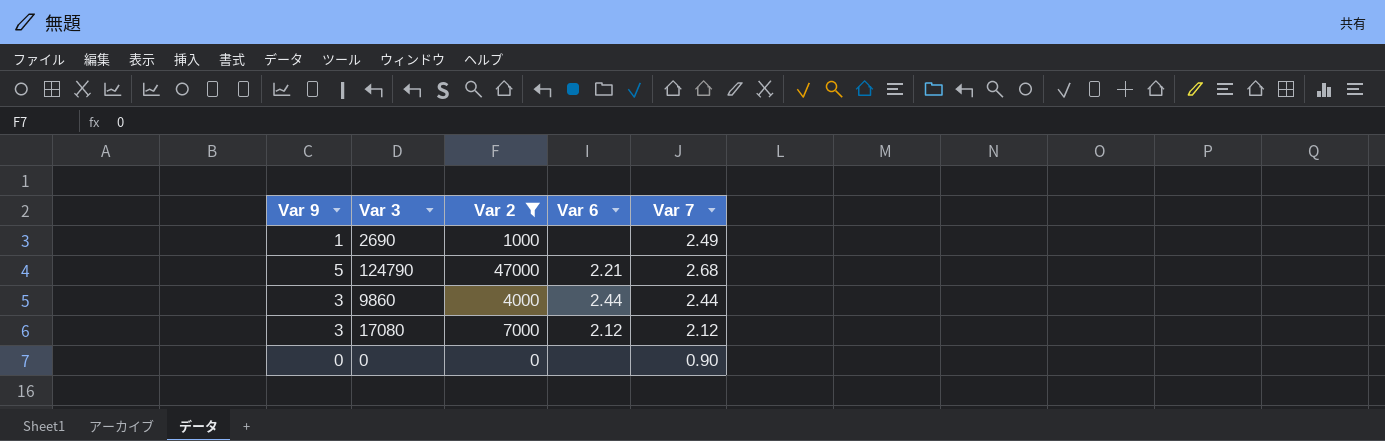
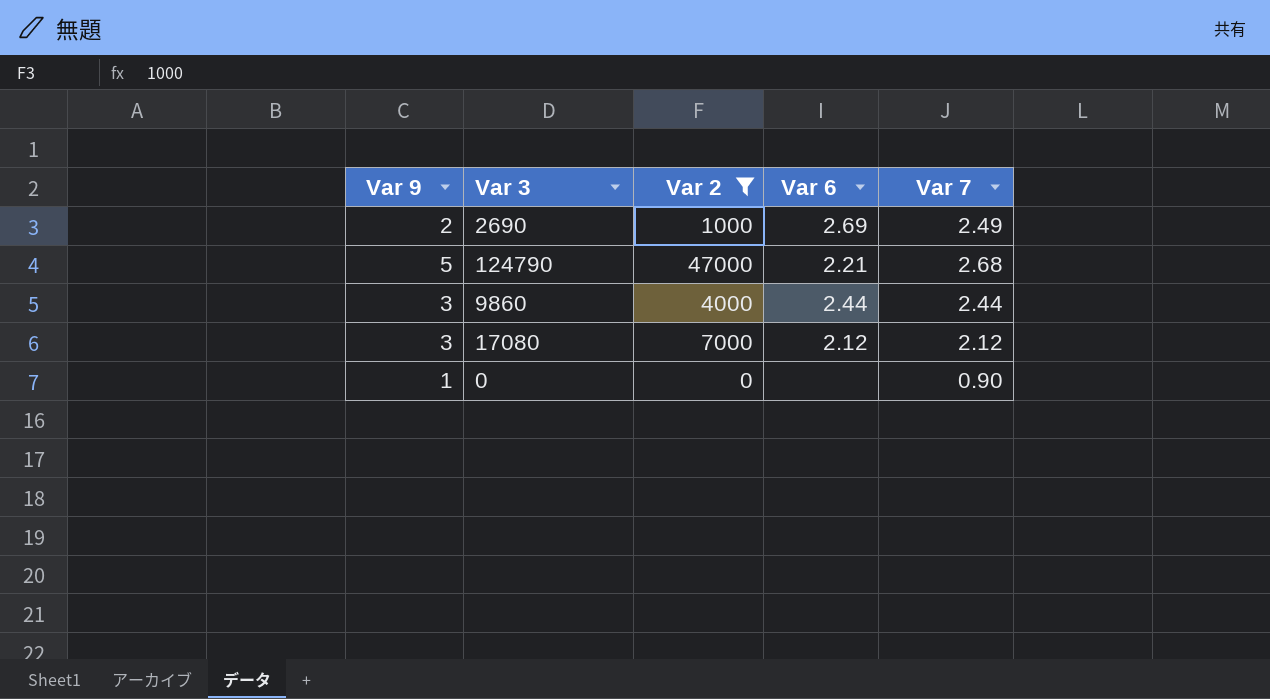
2690 | Var 9: 1 -> 2
2690 | Var 6: none -> 2.69
0 | Var 9: 0 -> 1

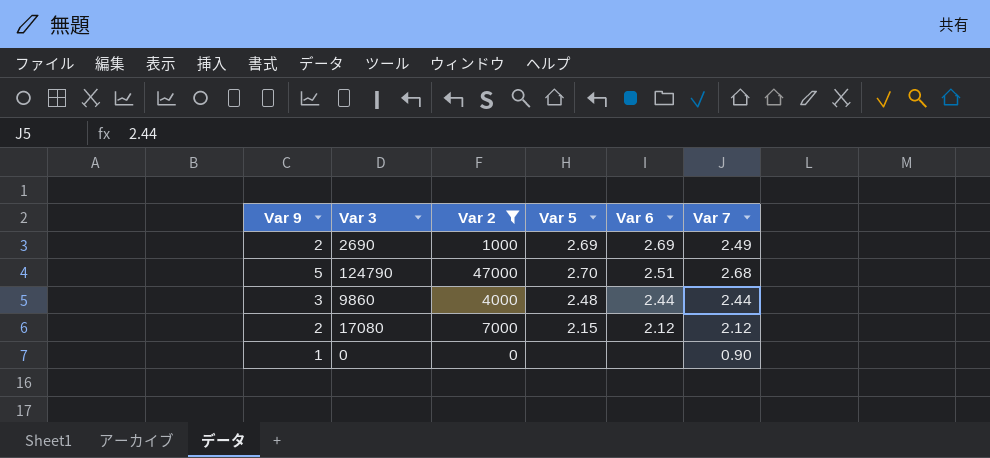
column Var 5 | position: none -> 4
124790 | Var 6: 2.21 -> 2.51
17080 | Var 9: 3 -> 2

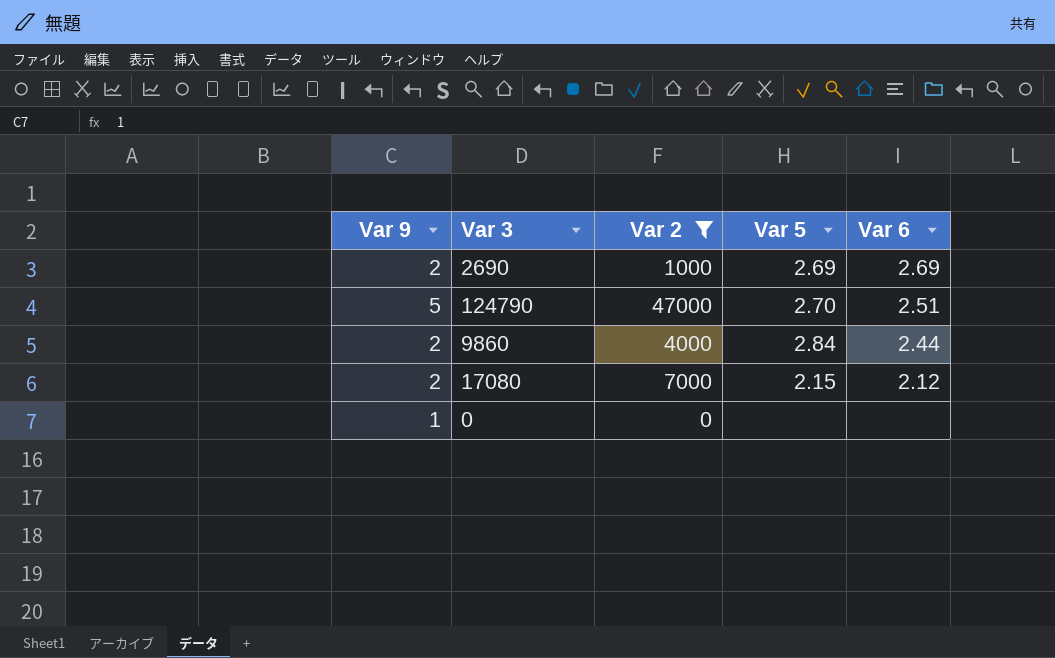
column Var 7 | position: 6 -> none
9860 | Var 9: 3 -> 2
9860 | Var 5: 2.48 -> 2.84

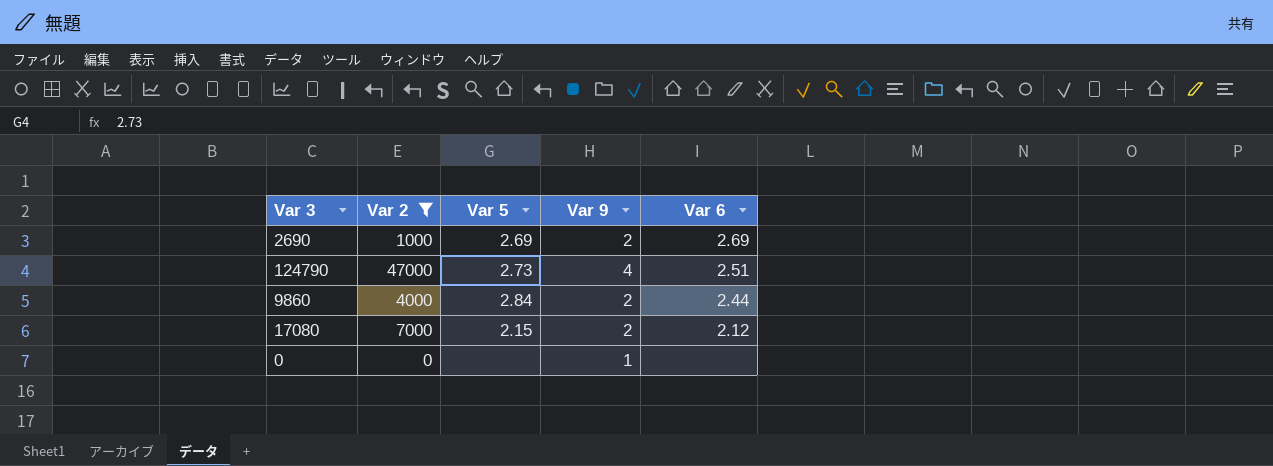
column Var 9 | position: 1 -> 4
124790 | Var 5: 2.70 -> 2.73
124790 | Var 9: 5 -> 4

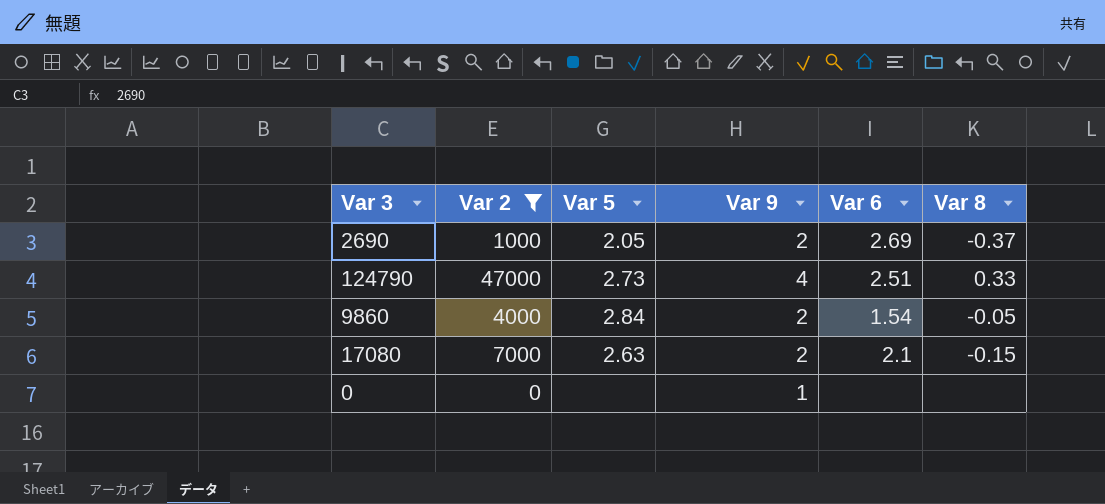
column Var 8 | position: none -> 6
2690 | Var 5: 2.69 -> 2.05
9860 | Var 6: 2.44 -> 1.54
17080 | Var 5: 2.15 -> 2.63
17080 | Var 6: 2.12 -> 2.1

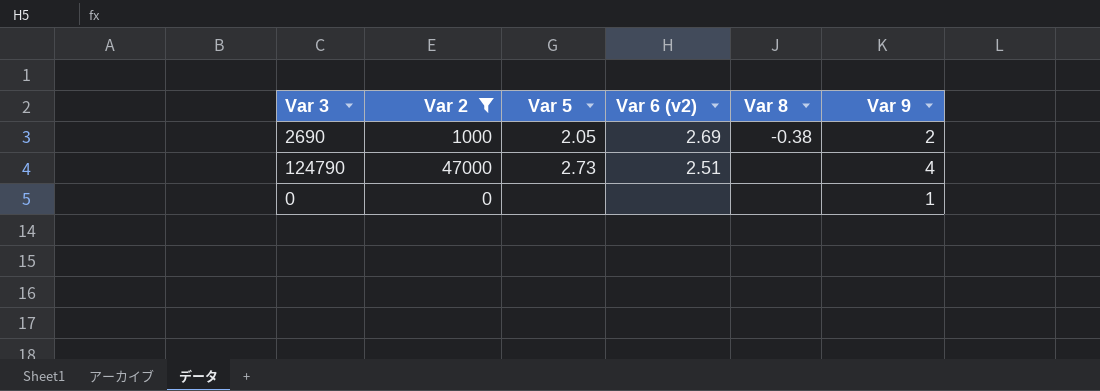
column name: Var 6 -> Var 6 (v2)
column Var 9 | position: 4 -> 6
row 9860: 4000 | 2.84 | 2 | 1.54 | -0.05 -> none
row 17080: 7000 | 2.63 | 2 | 2.1 | -0.15 -> none
2690 | Var 8: -0.37 -> -0.38
124790 | Var 8: 0.33 -> none

